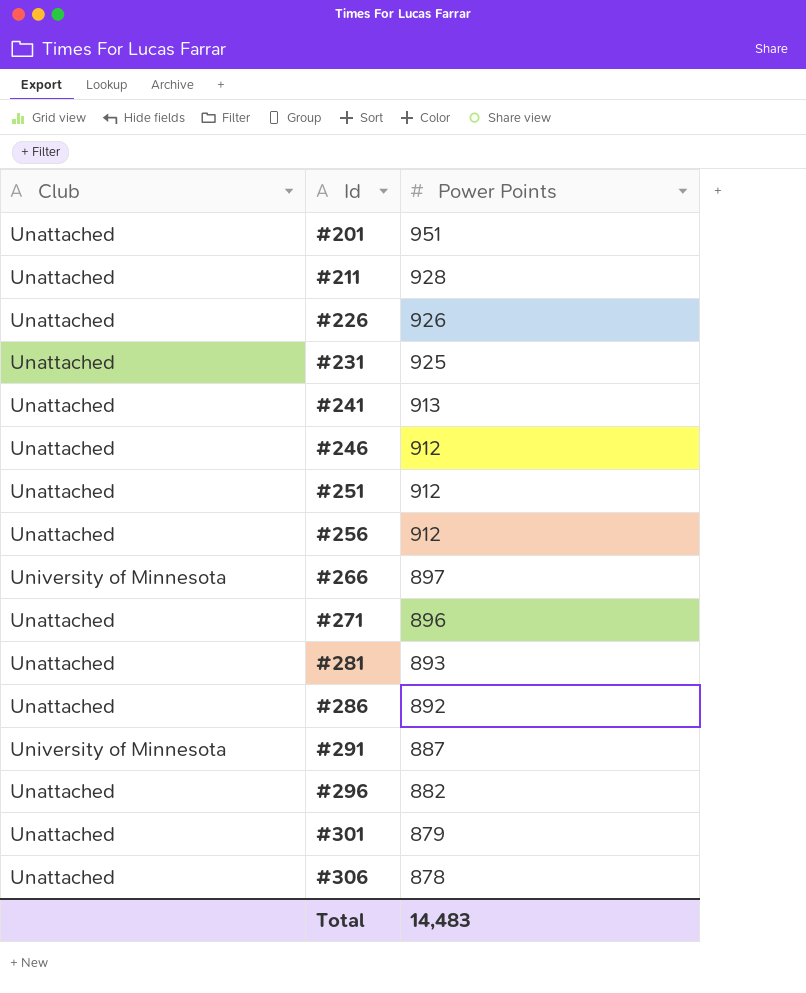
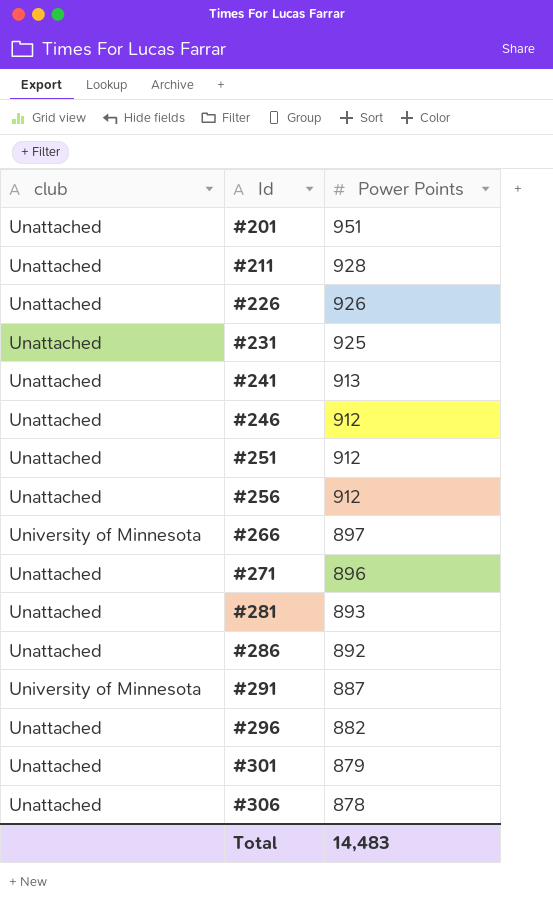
column name: Club -> club

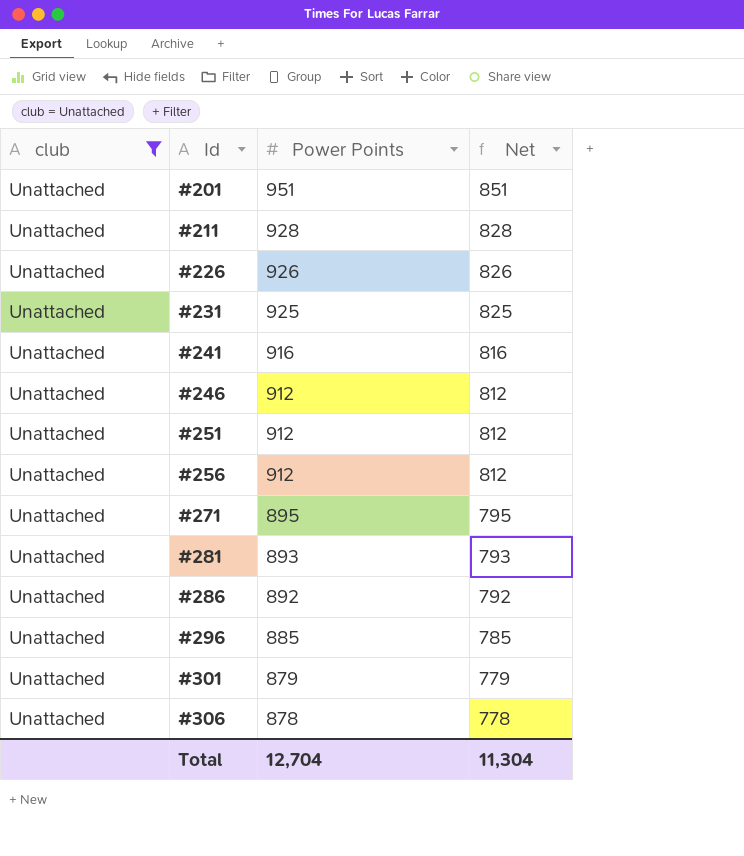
filter: none -> club = Unattached
column Net | formula: none -> [Power Points] - 100
#241 | Power Points: 913 -> 916
#271 | Power Points: 896 -> 895
#296 | Power Points: 882 -> 885
Total | Power Points: 14,483 -> 12,704

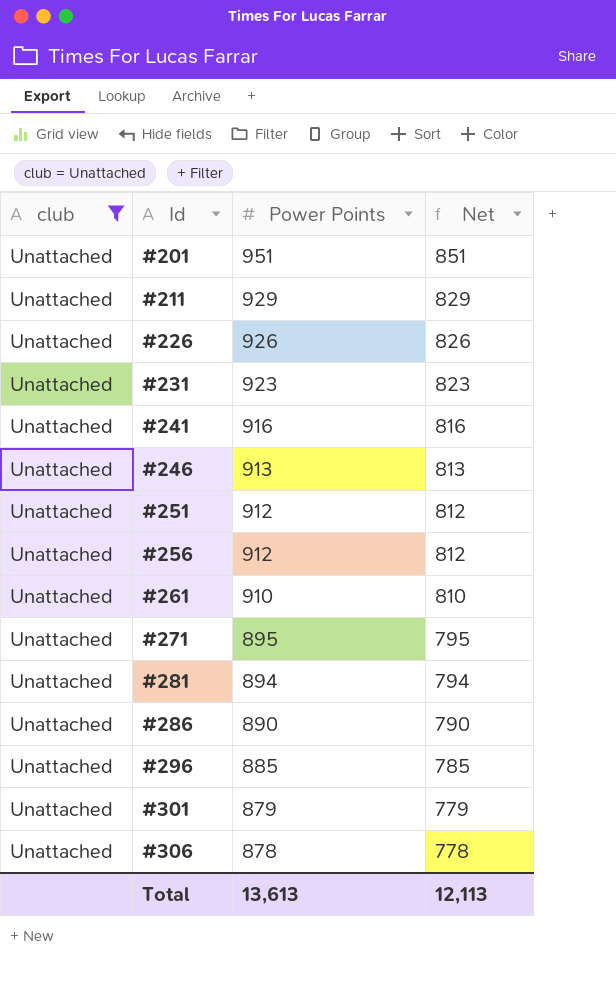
#211 | Power Points: 928 -> 929
#211 | Net: 828 -> 829
#231 | Power Points: 925 -> 923
#231 | Net: 825 -> 823
#246 | Power Points: 912 -> 913
#246 | Net: 812 -> 813
row #261: none -> Unattached | 910 | 810
#281 | Power Points: 893 -> 894
#281 | Net: 793 -> 794
#286 | Power Points: 892 -> 890
#286 | Net: 792 -> 790
Total | Power Points: 12,704 -> 13,613
Total | Net: 11,304 -> 12,113

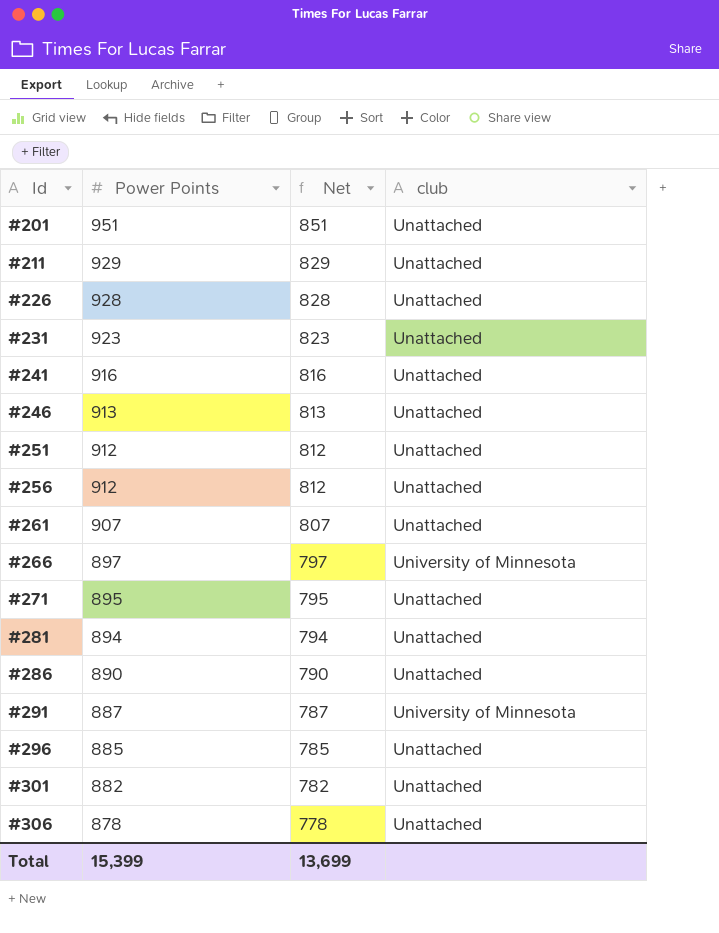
filter: club = Unattached -> none
column club | position: 1 -> 4
#226 | Power Points: 926 -> 928
#226 | Net: 826 -> 828
#261 | Power Points: 910 -> 907
#261 | Net: 810 -> 807
#301 | Power Points: 879 -> 882
#301 | Net: 779 -> 782
Total | Power Points: 13,613 -> 15,399
Total | Net: 12,113 -> 13,699

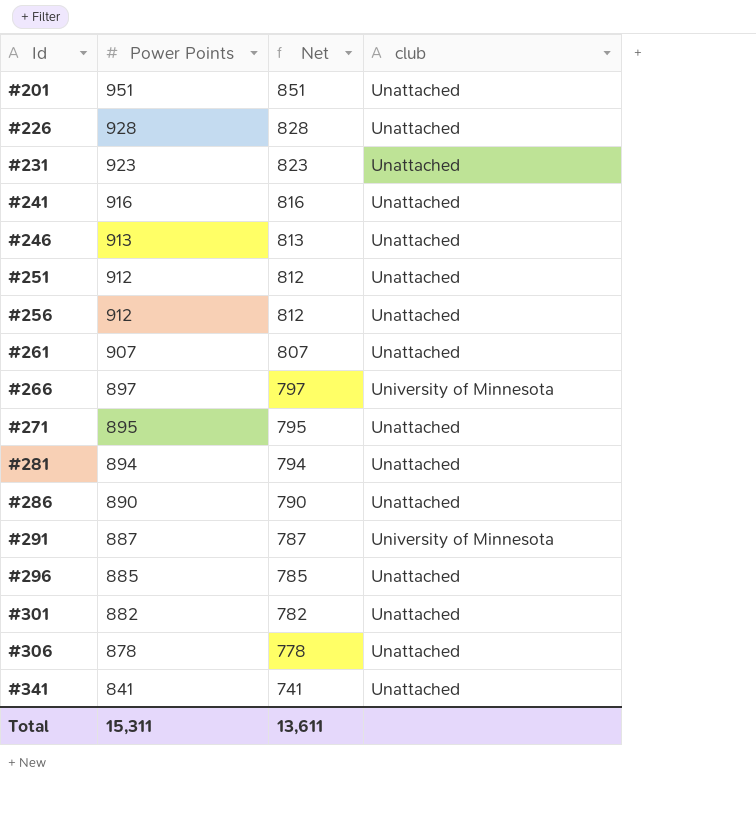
row #211: 929 | 829 | Unattached -> none
row #341: none -> 841 | 741 | Unattached
Total | Power Points: 15,399 -> 15,311
Total | Net: 13,699 -> 13,611

